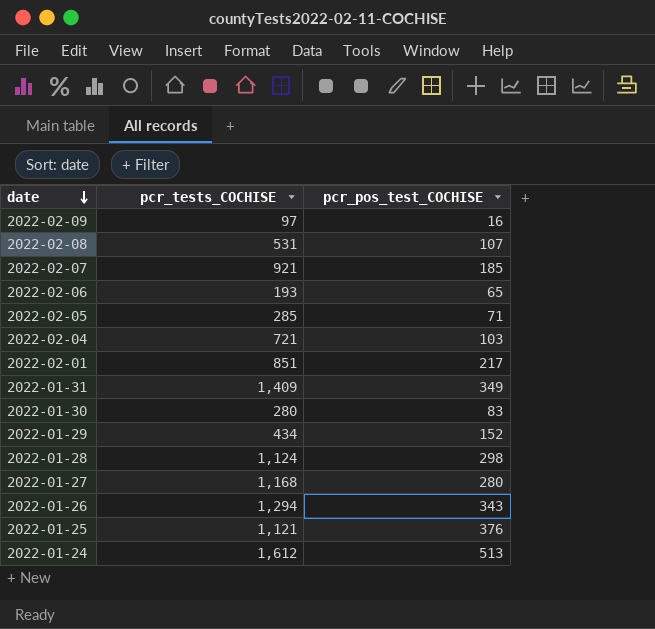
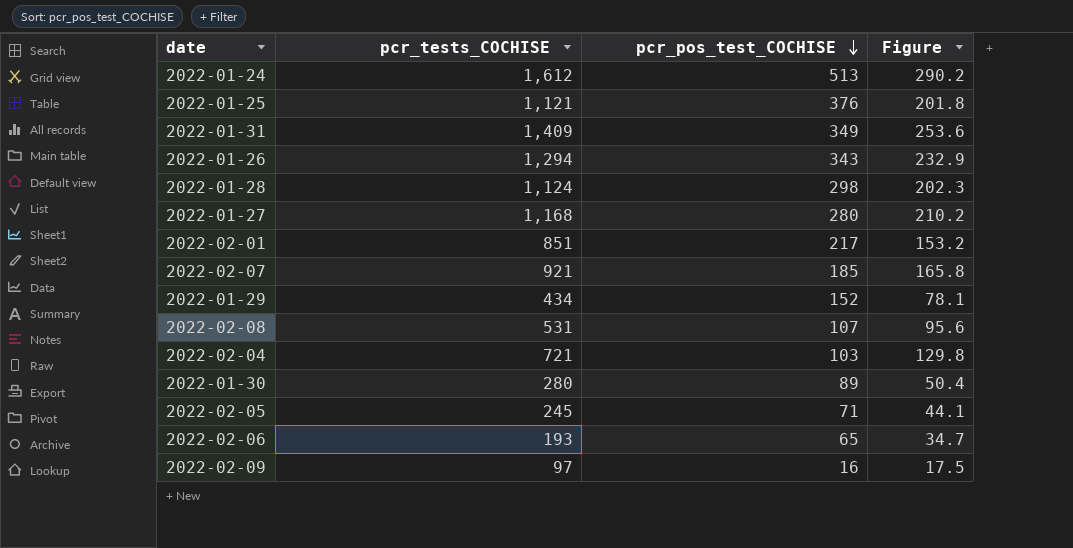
row order: date descending -> pcr_pos_test_COCHISE descending
column Figure | formula: none -> [pcr_tests_COCHISE] * 0.18
2022-01-30 | pcr_pos_test_COCHISE: 83 -> 89
2022-02-05 | pcr_tests_COCHISE: 285 -> 245

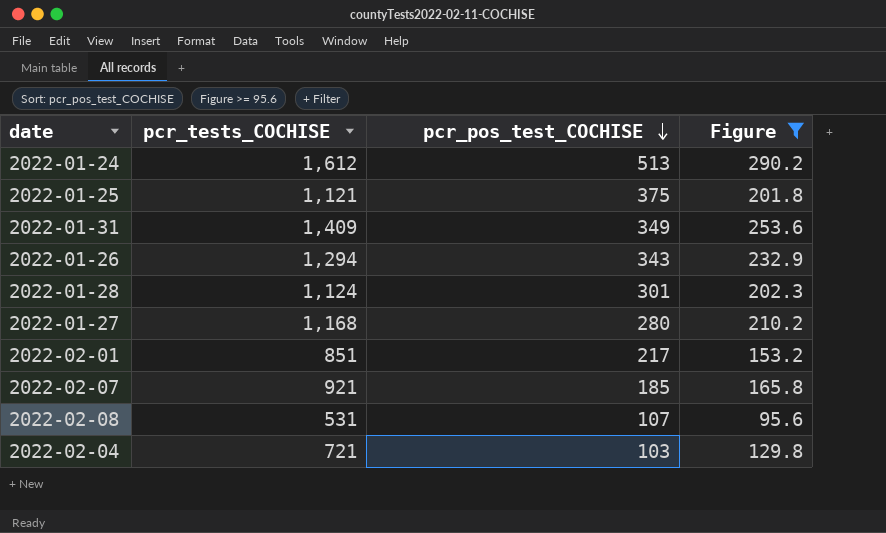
filter: none -> Figure >= 95.6
2022-01-25 | pcr_pos_test_COCHISE: 376 -> 375
2022-01-28 | pcr_pos_test_COCHISE: 298 -> 301

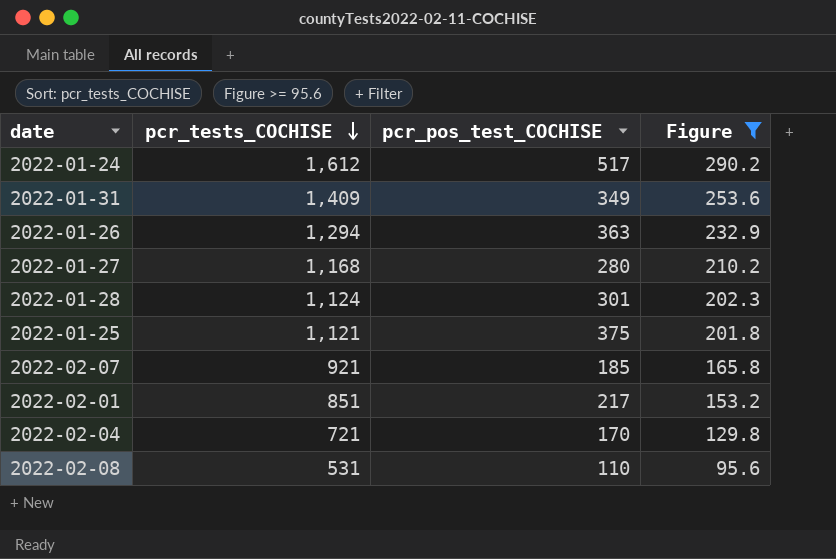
row order: pcr_pos_test_COCHISE descending -> pcr_tests_COCHISE descending
2022-01-24 | pcr_pos_test_COCHISE: 513 -> 517
2022-01-26 | pcr_pos_test_COCHISE: 343 -> 363
2022-02-04 | pcr_pos_test_COCHISE: 103 -> 170
2022-02-08 | pcr_pos_test_COCHISE: 107 -> 110

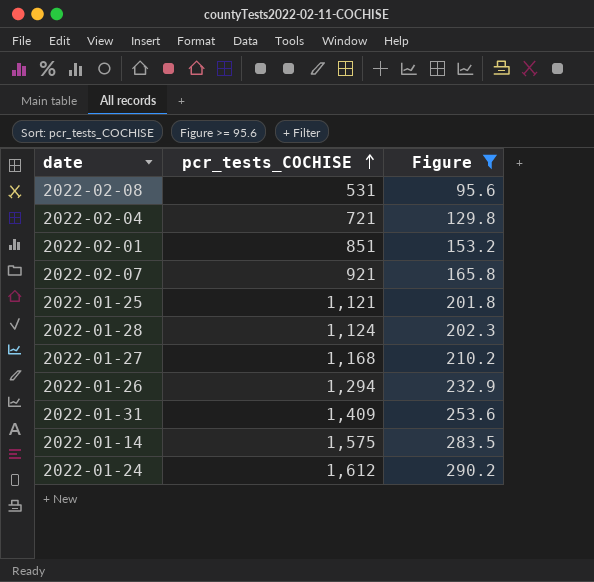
row order: pcr_tests_COCHISE descending -> pcr_tests_COCHISE ascending
column pcr_pos_test_COCHISE | position: 3 -> none
row 2022-01-14: none -> 1,575 | 283.5

